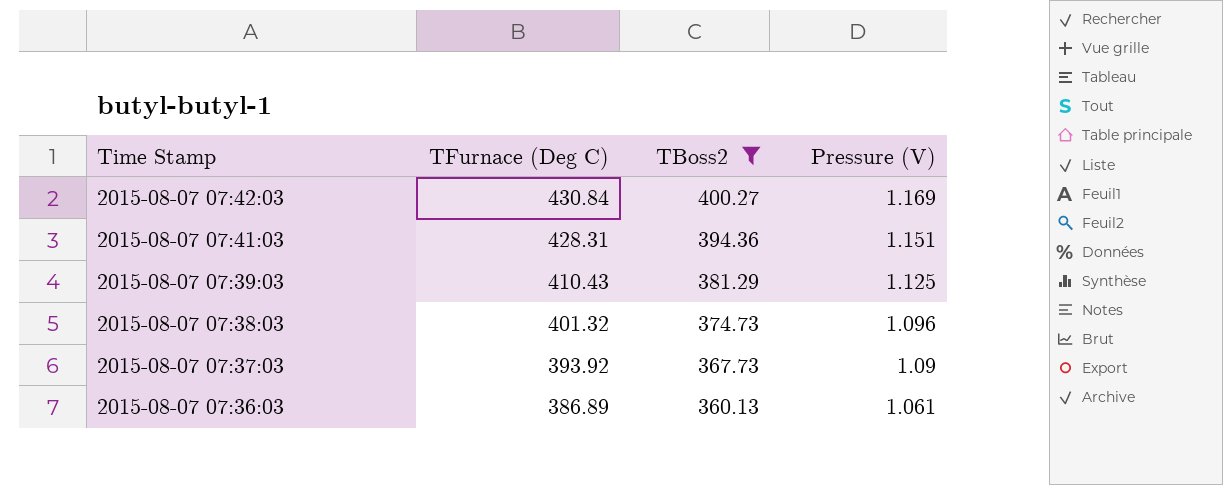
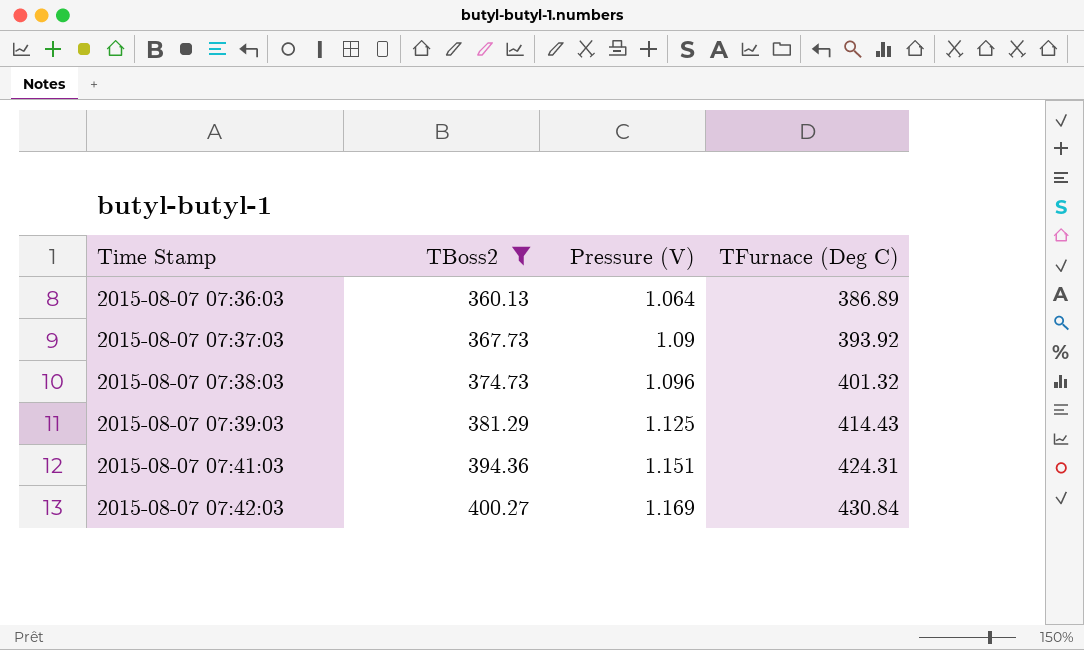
row order: Time Stamp descending -> Time Stamp ascending
column TFurnace (Deg C) | position: 2 -> 4
2015-08-07 07:36:03 | Pressure (V): 1.061 -> 1.064
2015-08-07 07:39:03 | TFurnace (Deg C): 410.43 -> 414.43
2015-08-07 07:41:03 | TFurnace (Deg C): 428.31 -> 424.31

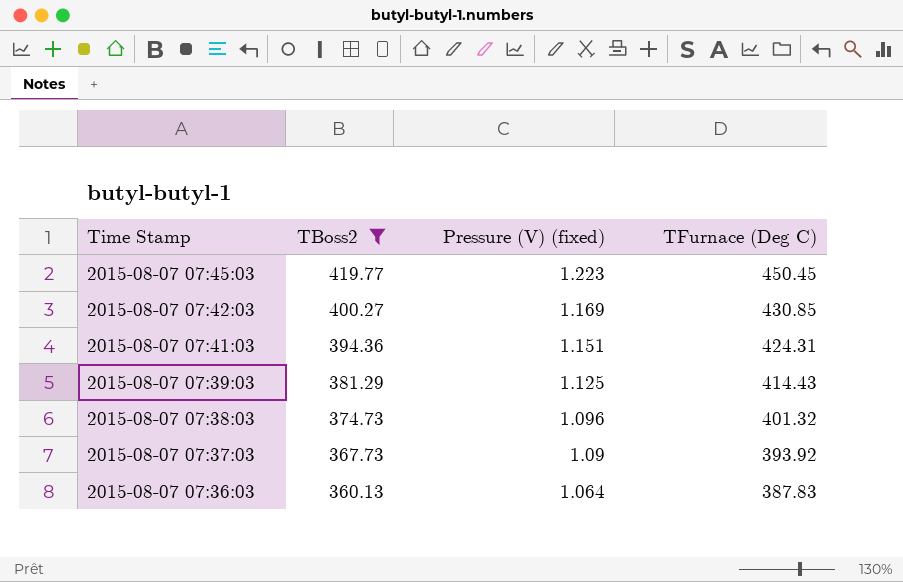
row order: Time Stamp ascending -> Time Stamp descending
column name: Pressure (V) -> Pressure (V) (fixed)
row 2015-08-07 07:45:03: none -> 419.77 | 1.223 | 450.45
2015-08-07 07:42:03 | TFurnace (Deg C): 430.84 -> 430.85
2015-08-07 07:36:03 | TFurnace (Deg C): 386.89 -> 387.83

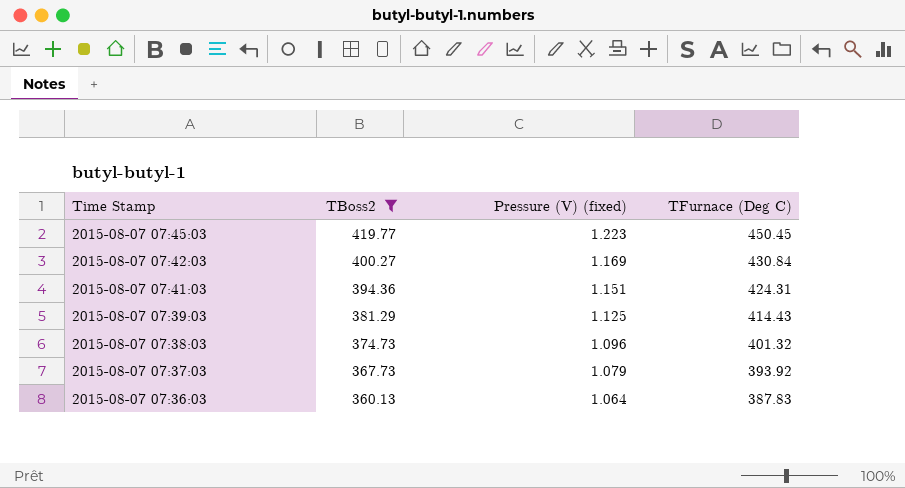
2015-08-07 07:42:03 | TFurnace (Deg C): 430.85 -> 430.84
2015-08-07 07:37:03 | Pressure (V) (fixed): 1.09 -> 1.079

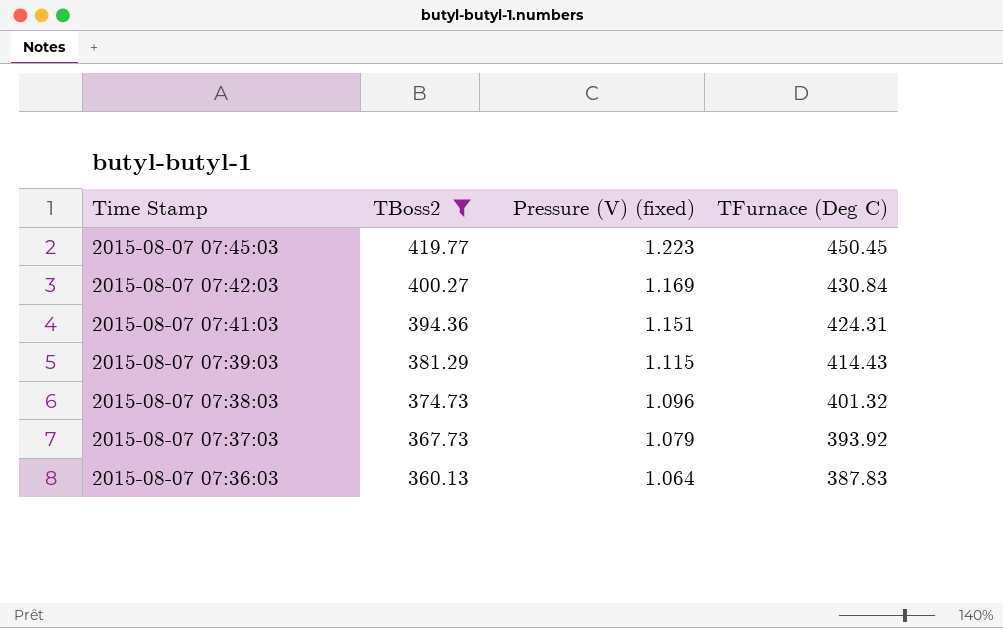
2015-08-07 07:39:03 | Pressure (V) (fixed): 1.125 -> 1.115

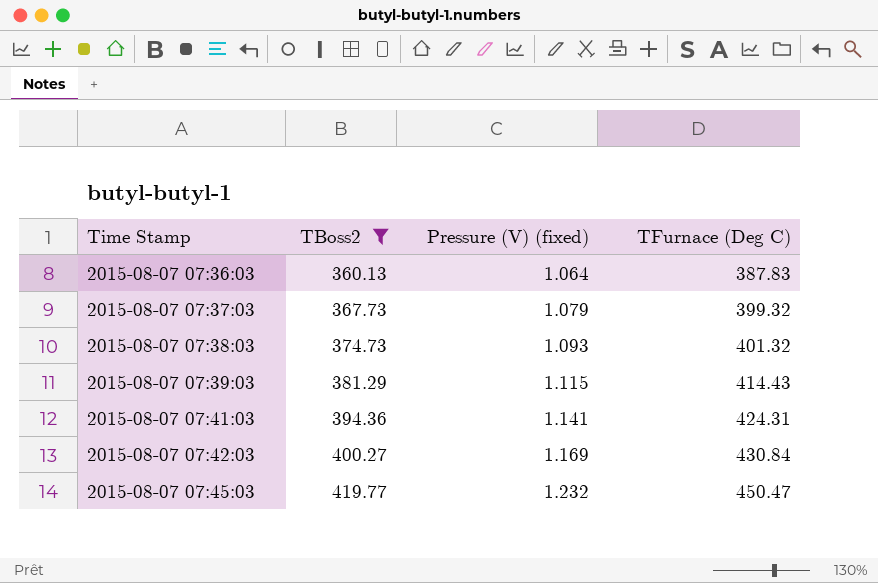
row order: Time Stamp descending -> Time Stamp ascending
2015-08-07 07:37:03 | TFurnace (Deg C): 393.92 -> 399.32
2015-08-07 07:38:03 | Pressure (V) (fixed): 1.096 -> 1.093
2015-08-07 07:41:03 | Pressure (V) (fixed): 1.151 -> 1.141
2015-08-07 07:45:03 | Pressure (V) (fixed): 1.223 -> 1.232
2015-08-07 07:45:03 | TFurnace (Deg C): 450.45 -> 450.47

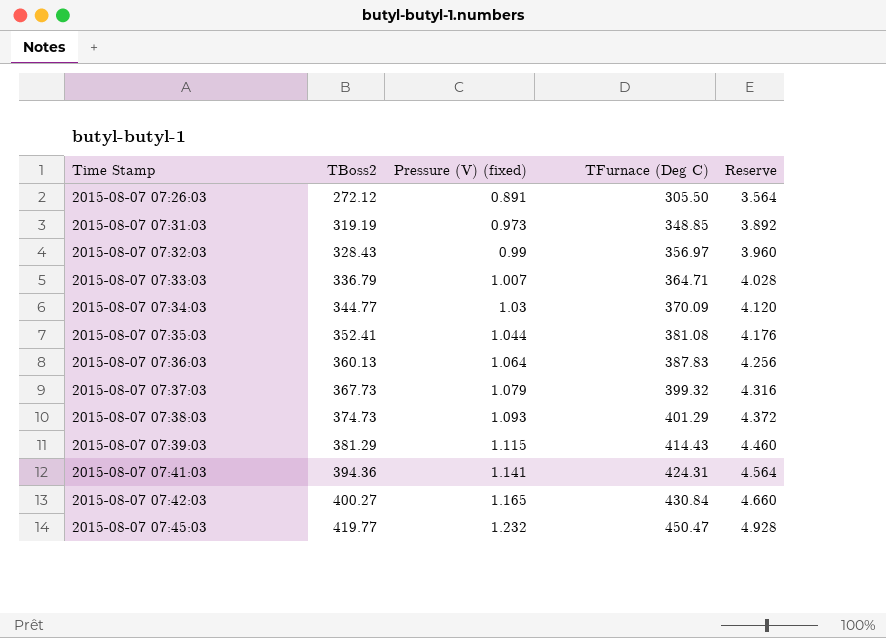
filter: TBoss2 >= 360.13 -> none
column Reserve | formula: none -> [Pressure (V) (fixed)] * 4
2015-08-07 07:38:03 | TFurnace (Deg C): 401.32 -> 401.29
2015-08-07 07:42:03 | Pressure (V) (fixed): 1.169 -> 1.165

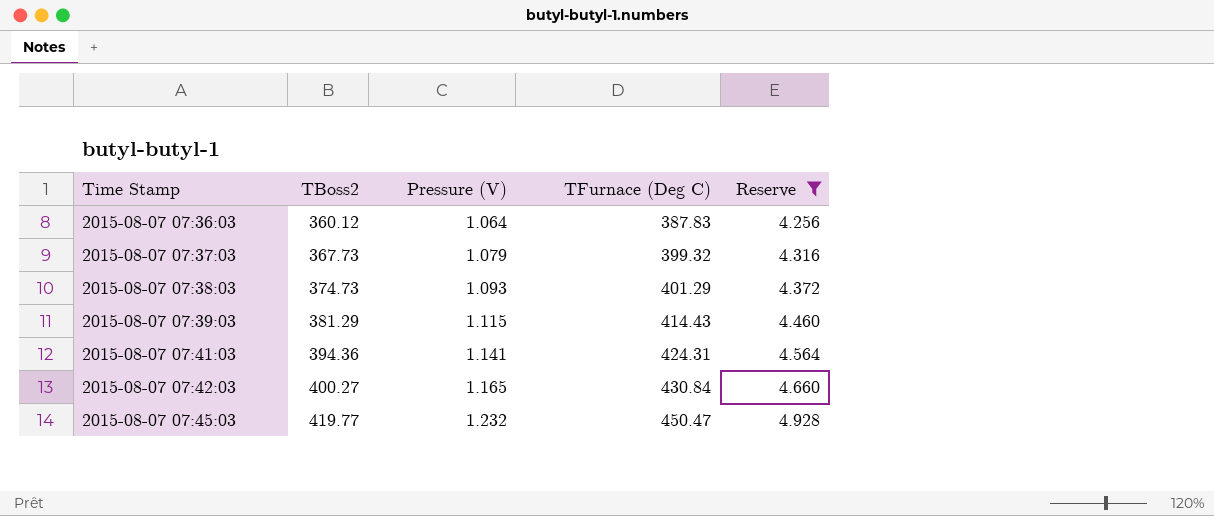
filter: none -> Reserve >= 4.256
column name: Pressure (V) (fixed) -> Pressure (V)
2015-08-07 07:36:03 | TBoss2: 360.13 -> 360.12

